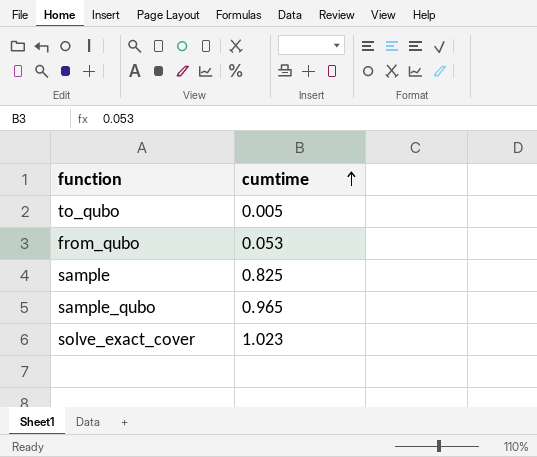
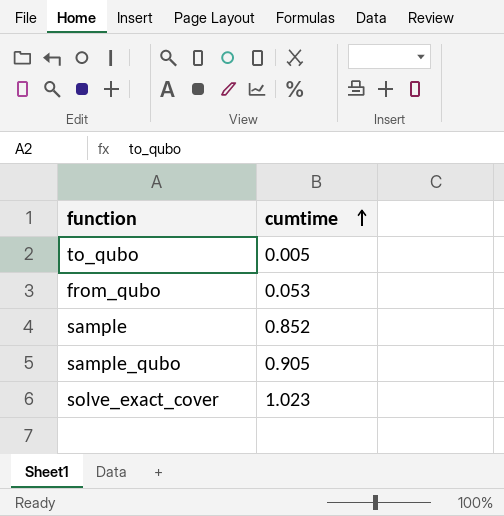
sample | cumtime: 0.825 -> 0.852
sample_qubo | cumtime: 0.965 -> 0.905

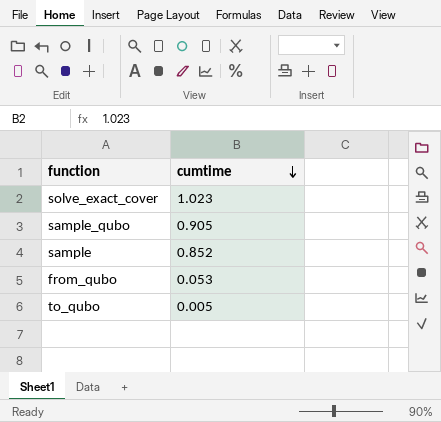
row order: cumtime ascending -> cumtime descending

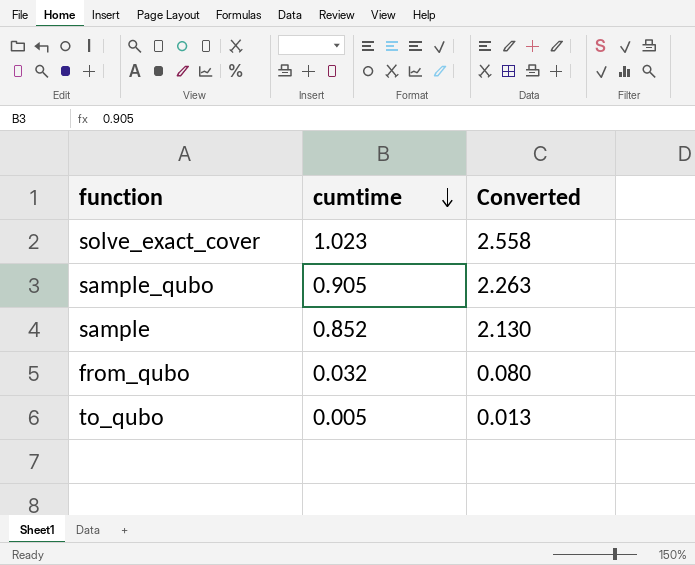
column Converted | formula: none -> [cumtime] * 2.5
from_qubo | cumtime: 0.053 -> 0.032

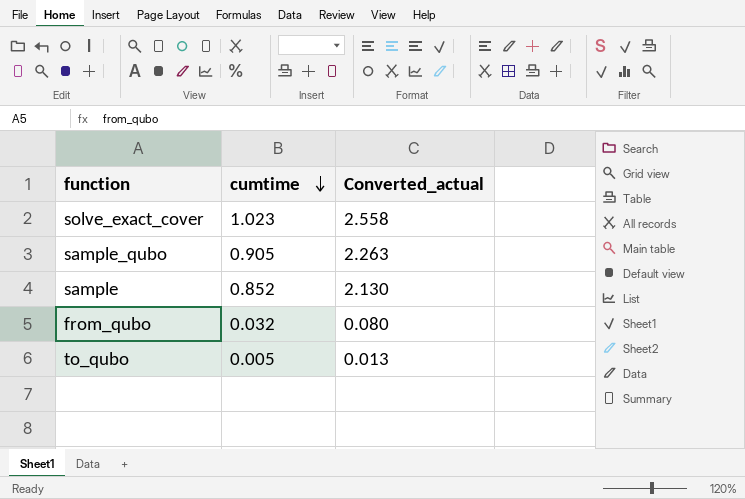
column name: Converted -> Converted_actual

